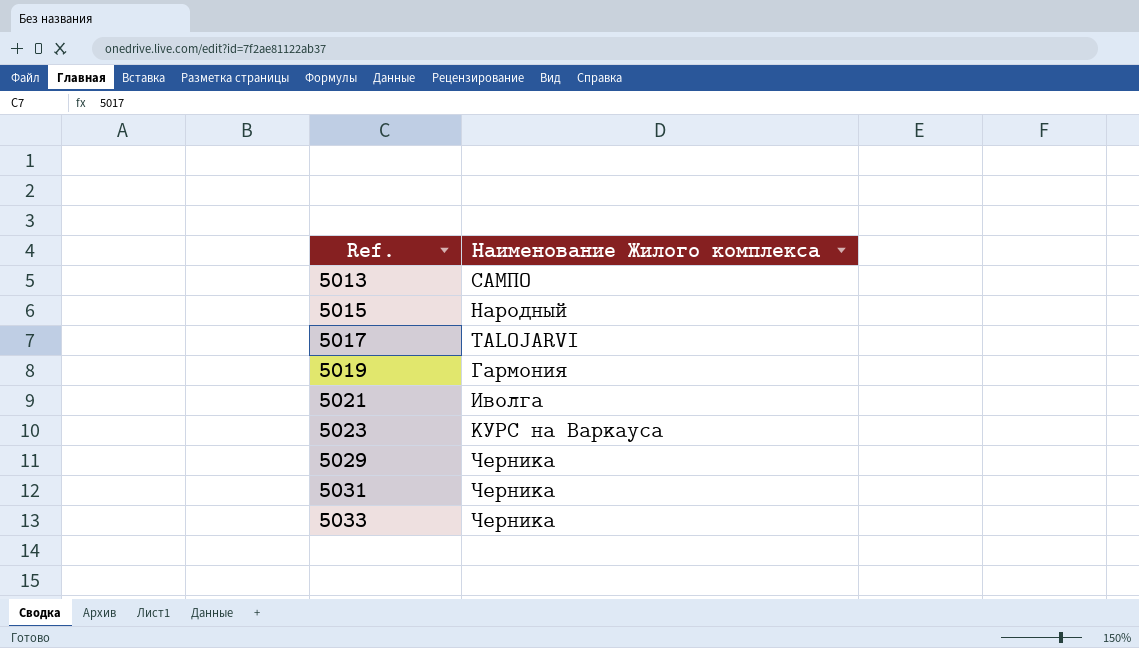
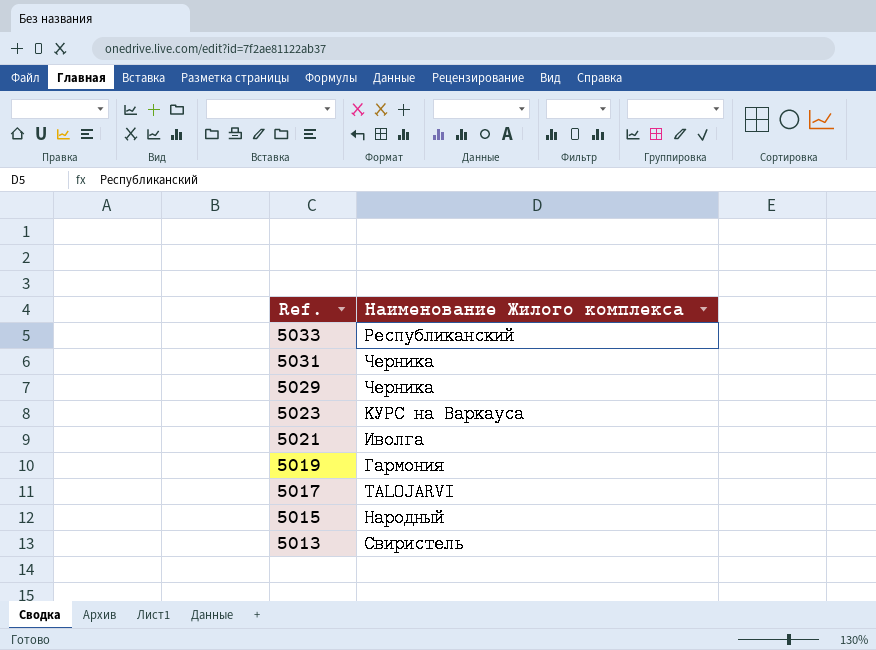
row order: Ref. ascending -> Ref. descending
5033 | Наименование Жилого комплекса: Черника -> Республиканский
5013 | Наименование Жилого комплекса: САМПО -> Свиристель

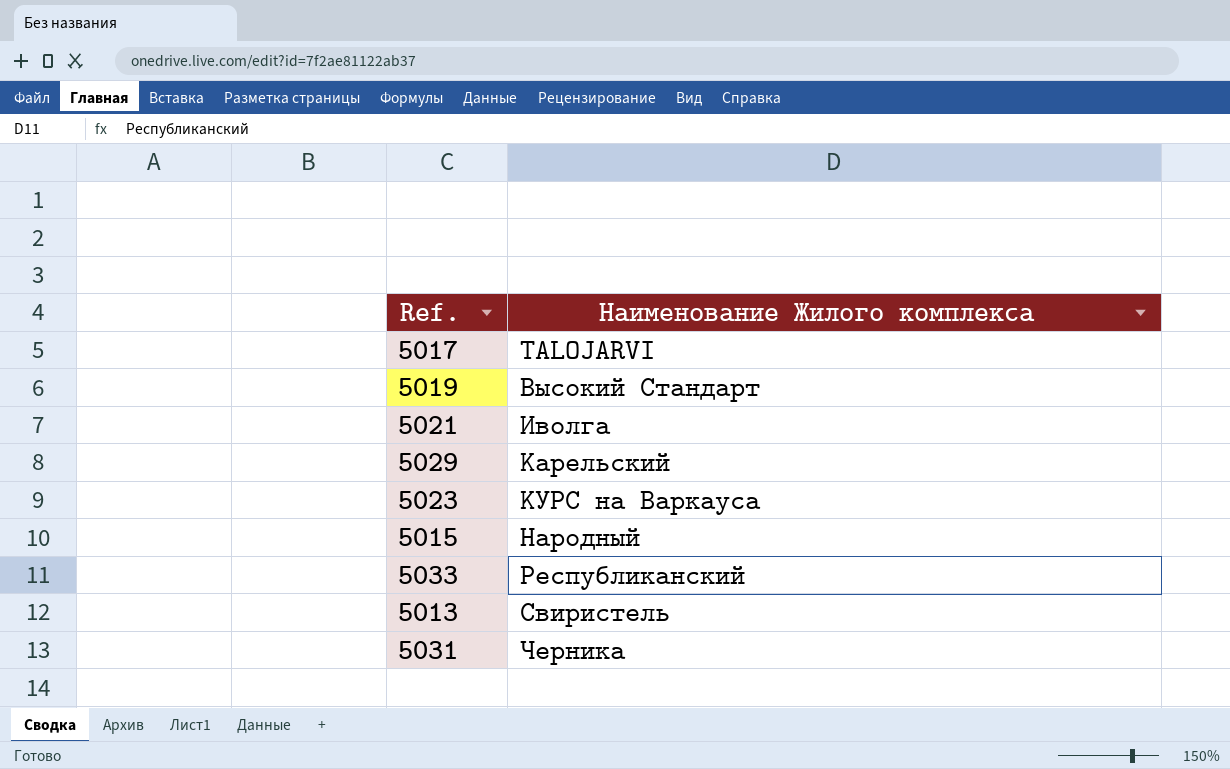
row order: Ref. descending -> Наименование Жилого комплекса ascending
5019 | Наименование Жилого комплекса: Гармония -> Высокий Стандарт
5029 | Наименование Жилого комплекса: Черника -> Карельский

